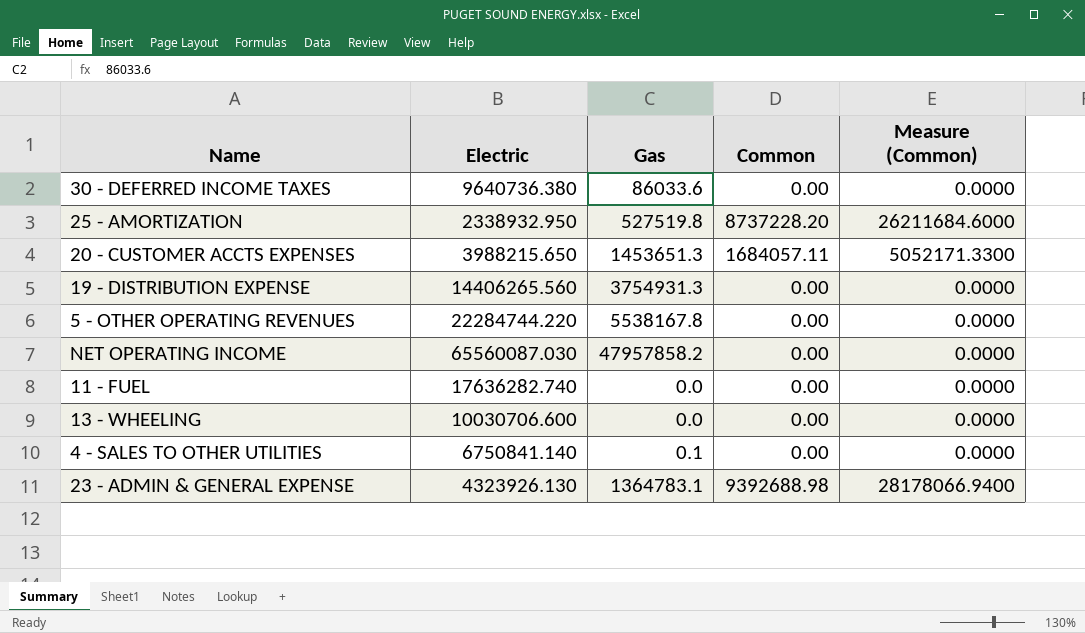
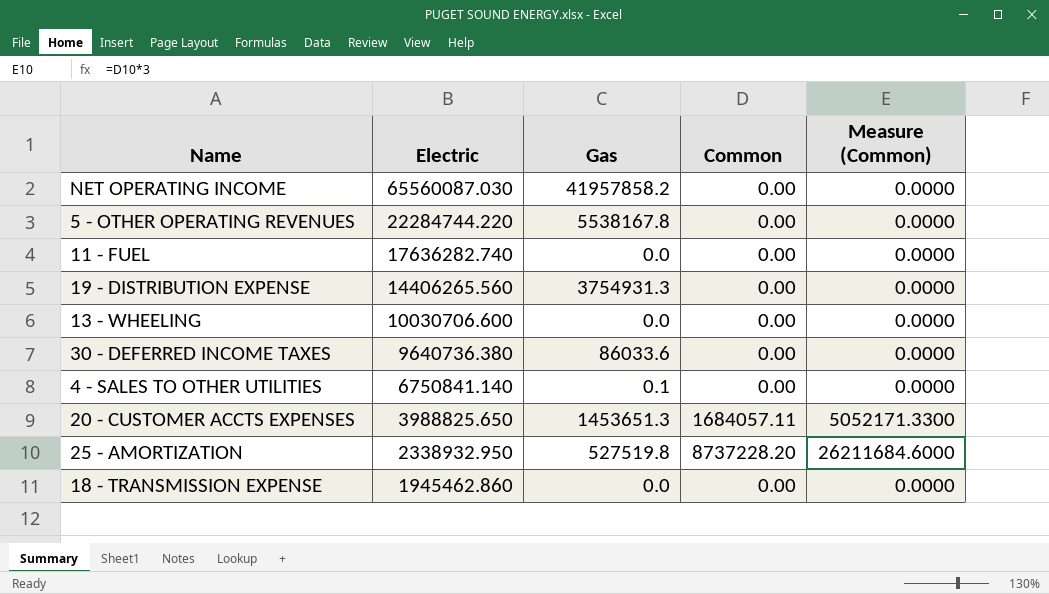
row order: none -> Electric descending
row 23 - ADMIN & GENERAL EXPENSE: 4323926.130 | 1364783.1 | 9392688.98 | 28178066.9400 -> none
NET OPERATING INCOME | Gas: 47957858.2 -> 41957858.2
20 - CUSTOMER ACCTS EXPENSES | Electric: 3988215.650 -> 3988825.650
row 18 - TRANSMISSION EXPENSE: none -> 1945462.860 | 0.0 | 0.00 | 0.0000

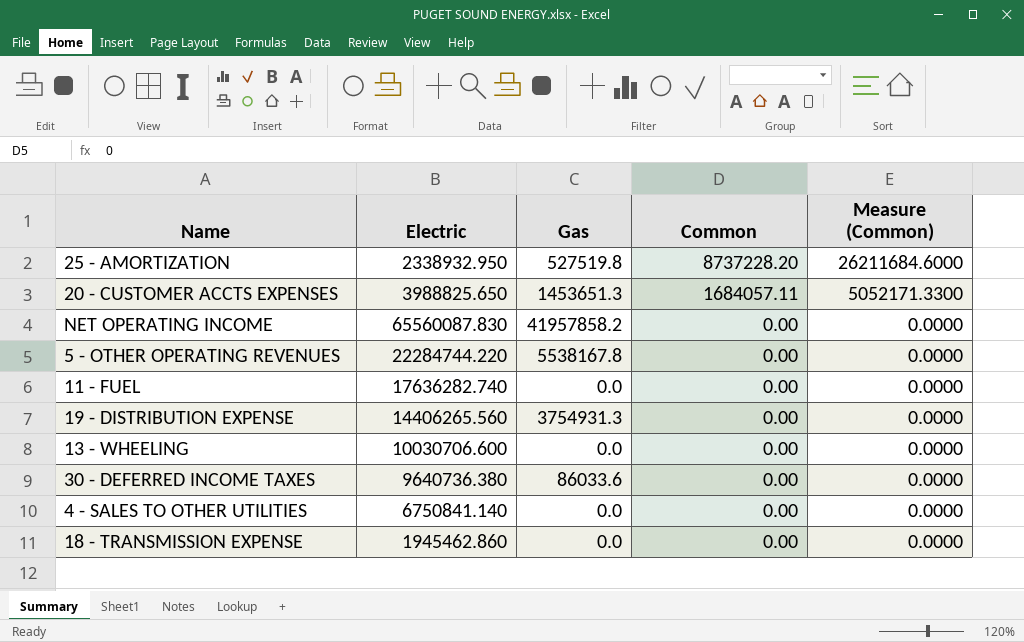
row order: Electric descending -> Common descending
NET OPERATING INCOME | Electric: 65560087.030 -> 65560087.830
4 - SALES TO OTHER UTILITIES | Gas: 0.1 -> 0.0

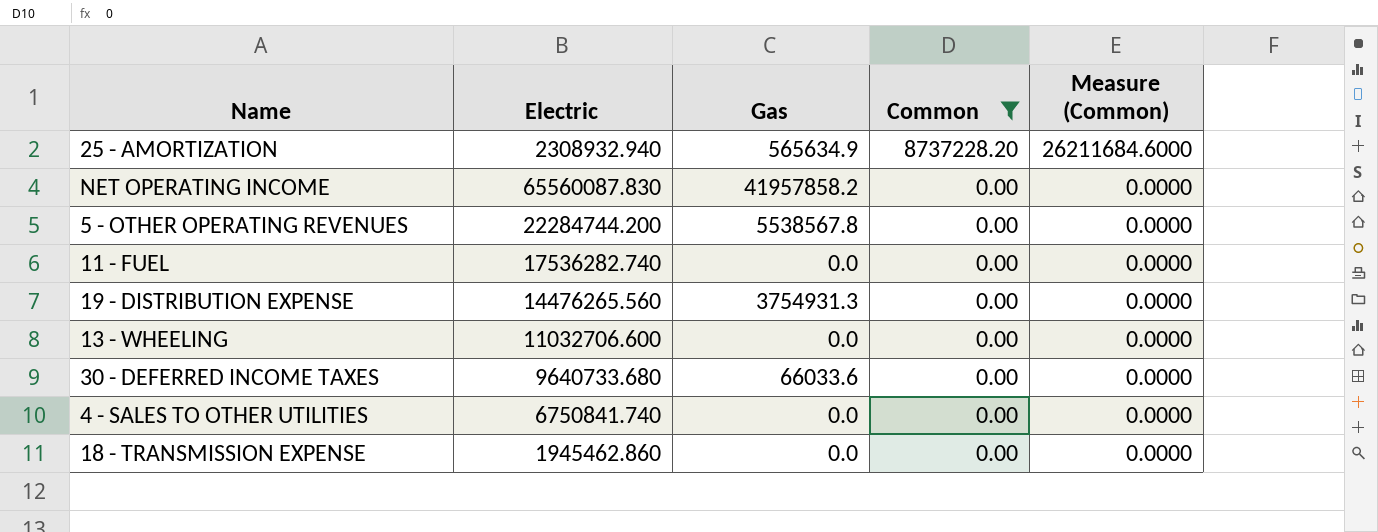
filter: none -> Common != 1684057.11
25 - AMORTIZATION | Electric: 2338932.950 -> 2308932.940
25 - AMORTIZATION | Gas: 527519.8 -> 565634.9
5 - OTHER OPERATING REVENUES | Electric: 22284744.220 -> 22284744.200
5 - OTHER OPERATING REVENUES | Gas: 5538167.8 -> 5538567.8
11 - FUEL | Electric: 17636282.740 -> 17536282.740
19 - DISTRIBUTION EXPENSE | Electric: 14406265.560 -> 14476265.560
13 - WHEELING | Electric: 10030706.600 -> 11032706.600
30 - DEFERRED INCOME TAXES | Electric: 9640736.380 -> 9640733.680
30 - DEFERRED INCOME TAXES | Gas: 86033.6 -> 66033.6
4 - SALES TO OTHER UTILITIES | Electric: 6750841.140 -> 6750841.740

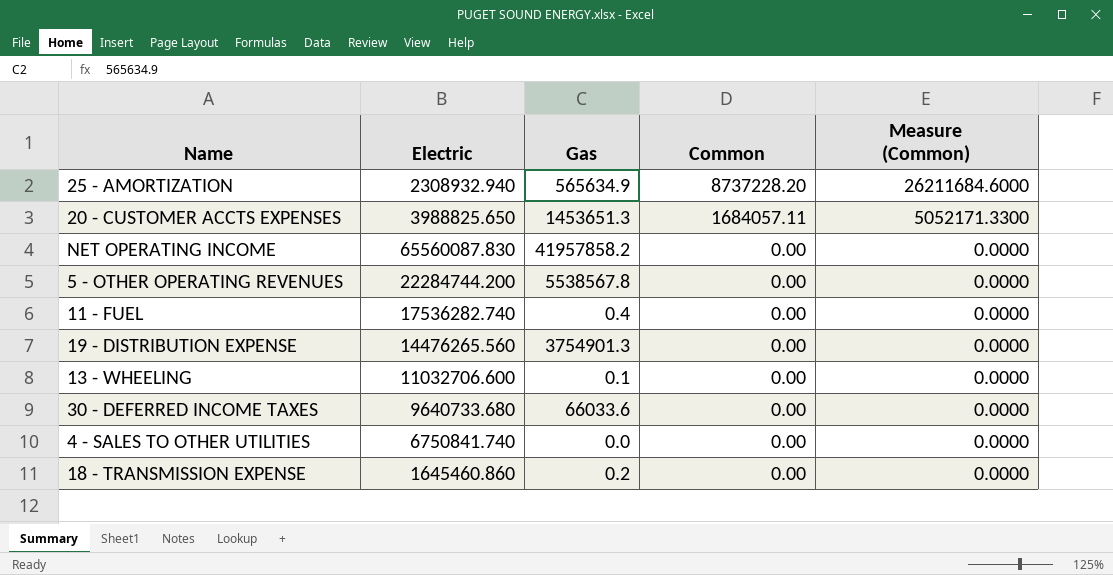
filter: Common != 1684057.11 -> none
11 - FUEL | Gas: 0.0 -> 0.4
19 - DISTRIBUTION EXPENSE | Gas: 3754931.3 -> 3754901.3
13 - WHEELING | Gas: 0.0 -> 0.1
18 - TRANSMISSION EXPENSE | Electric: 1945462.860 -> 1645460.860
18 - TRANSMISSION EXPENSE | Gas: 0.0 -> 0.2

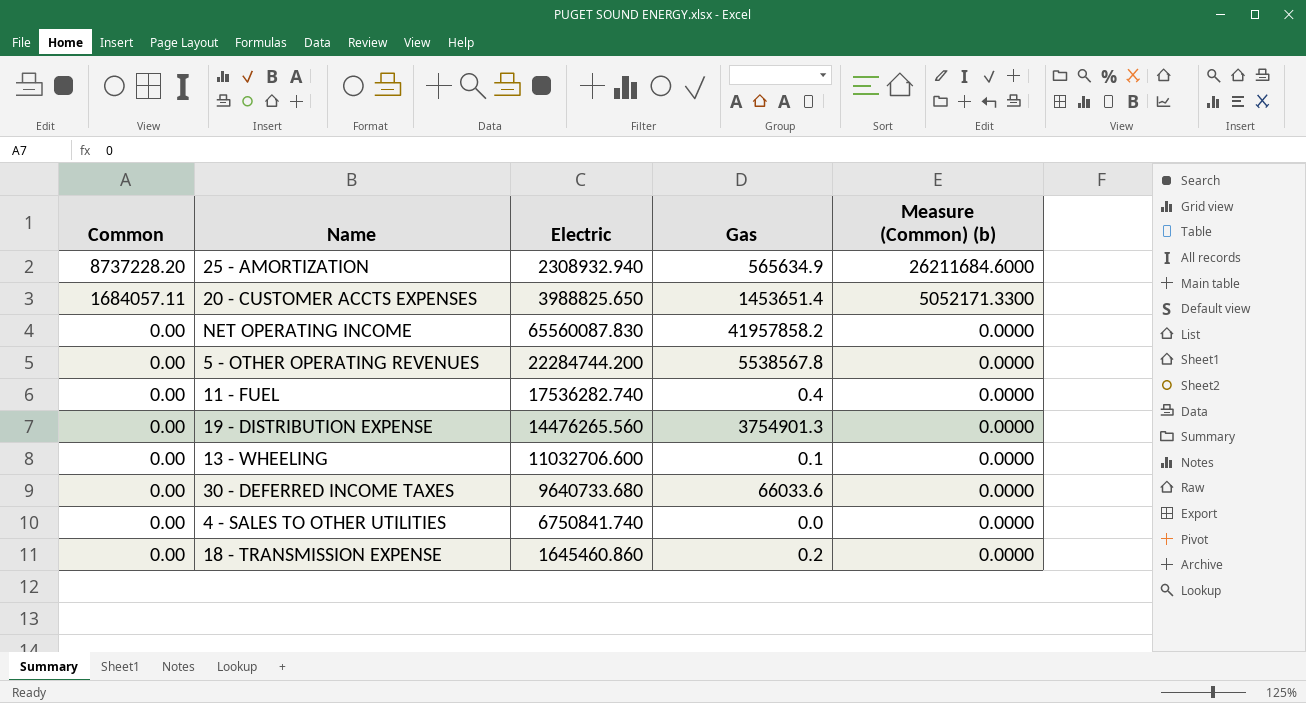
column Common | position: 4 -> 1
column name: Measure (Common) -> Measure (Common) (b)
20 - CUSTOMER ACCTS EXPENSES | Gas: 1453651.3 -> 1453651.4

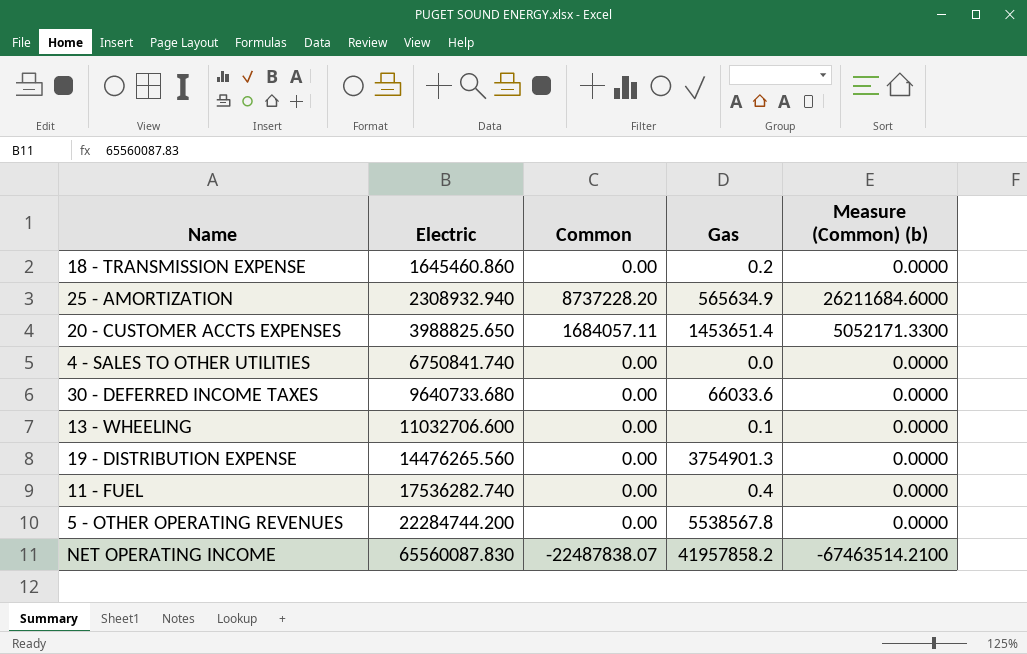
row order: Common descending -> Electric ascending
column Common | position: 1 -> 3
NET OPERATING INCOME | Common: 0.00 -> -22487838.07
NET OPERATING INCOME | Measure (Common) (b): 0.0000 -> -67463514.2100

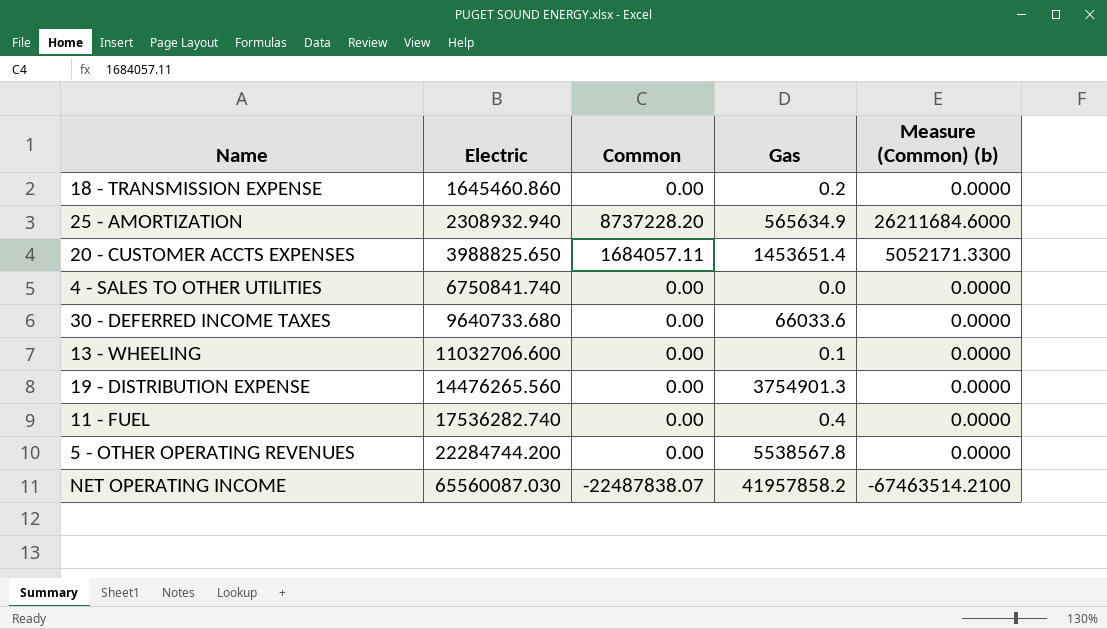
NET OPERATING INCOME | Electric: 65560087.830 -> 65560087.030

